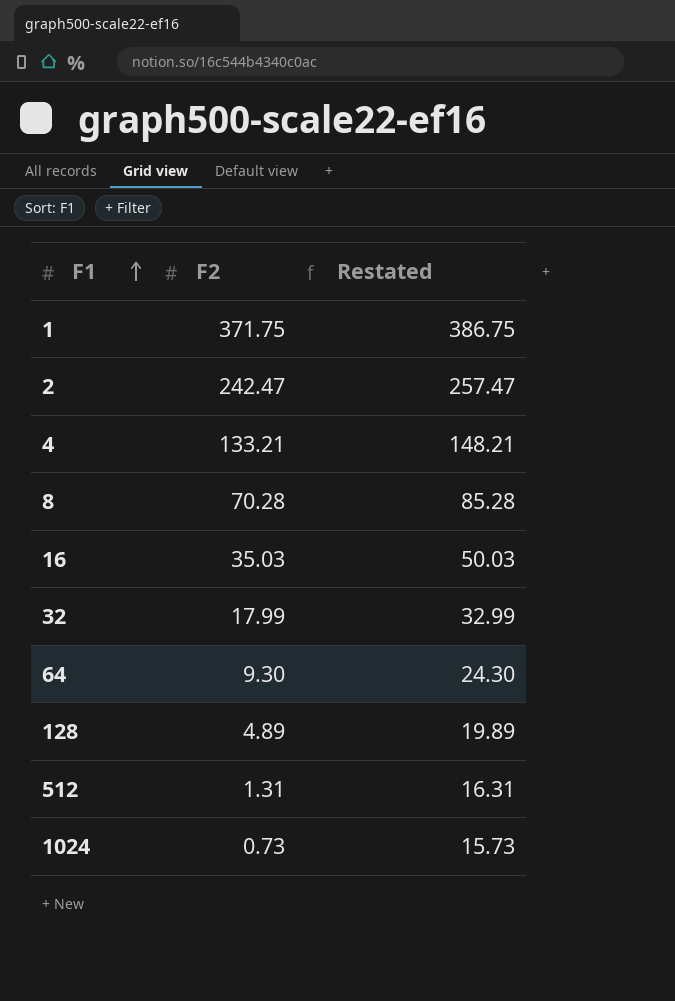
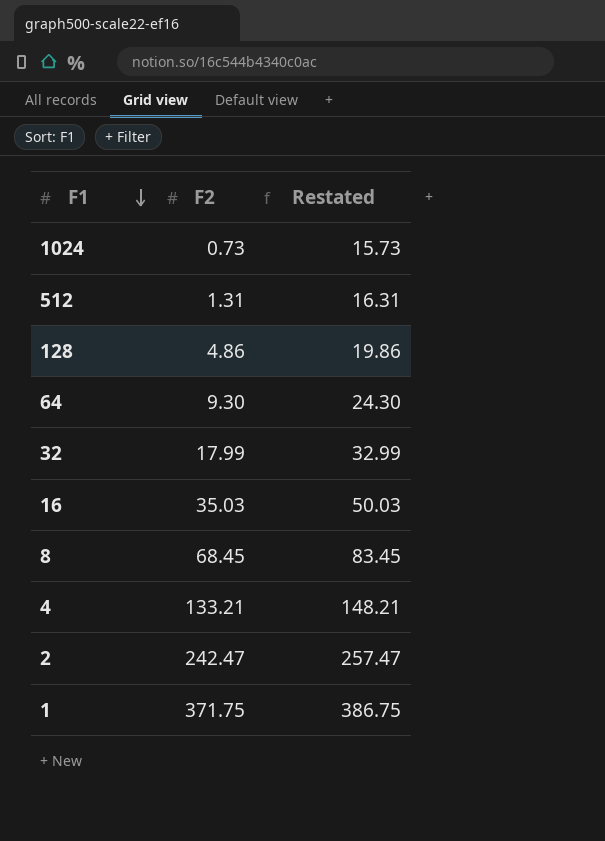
row order: F1 ascending -> F1 descending
128 | F2: 4.89 -> 4.86
128 | Restated: 19.89 -> 19.86
8 | F2: 70.28 -> 68.45
8 | Restated: 85.28 -> 83.45

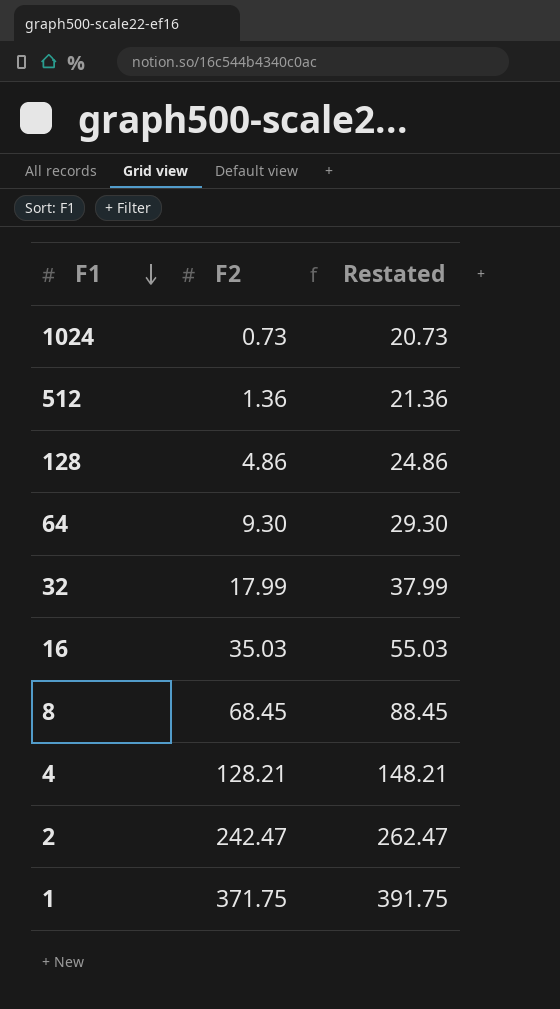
column Restated | formula: [F2] + 15 -> [F2] + 20
512 | F2: 1.31 -> 1.36
4 | F2: 133.21 -> 128.21

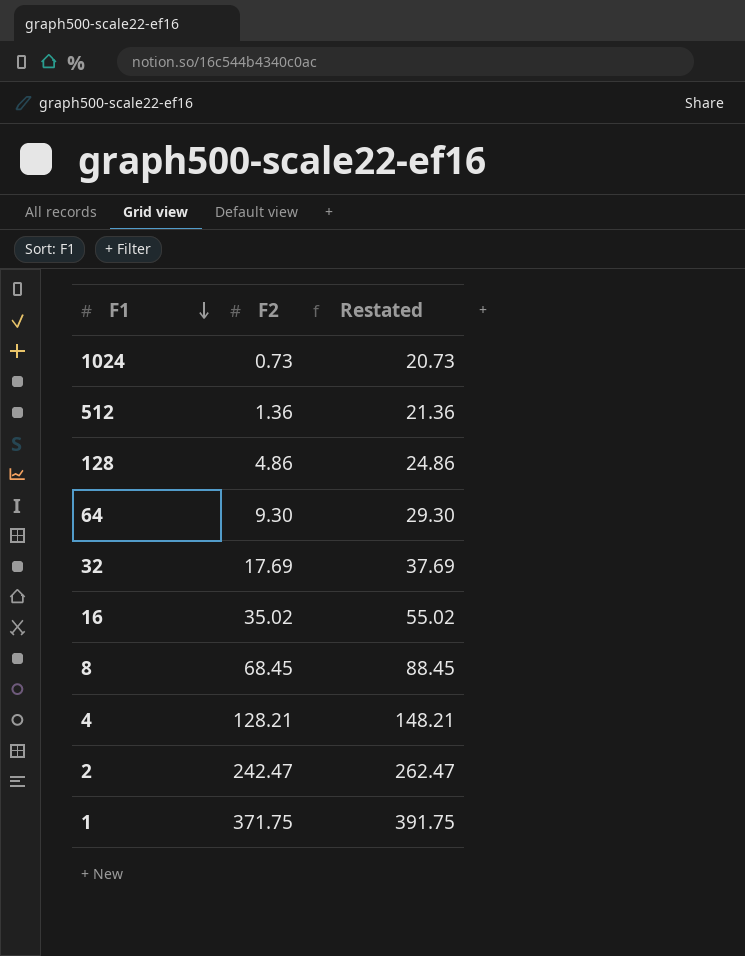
32 | F2: 17.99 -> 17.69
32 | Restated: 37.99 -> 37.69
16 | F2: 35.03 -> 35.02
16 | Restated: 55.03 -> 55.02

